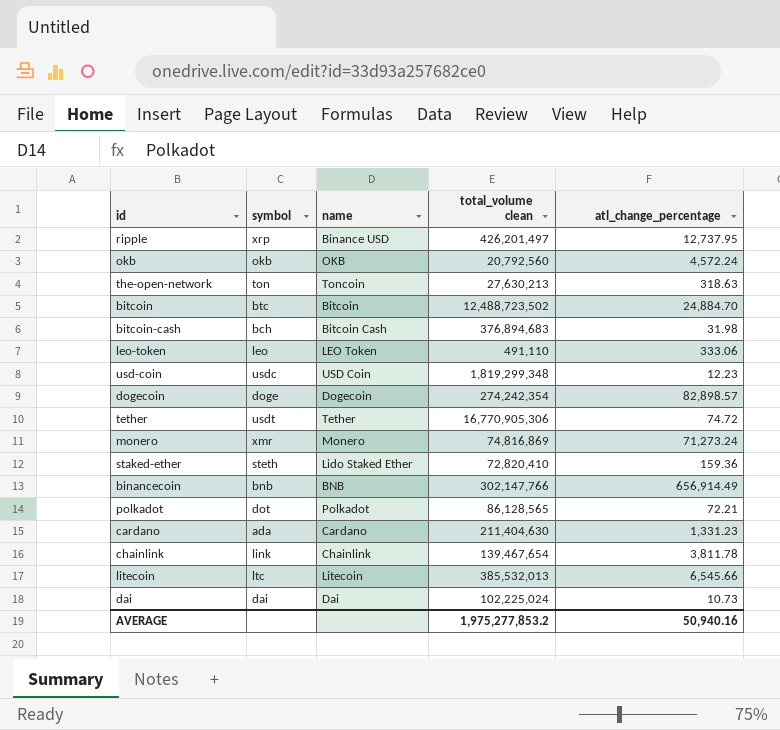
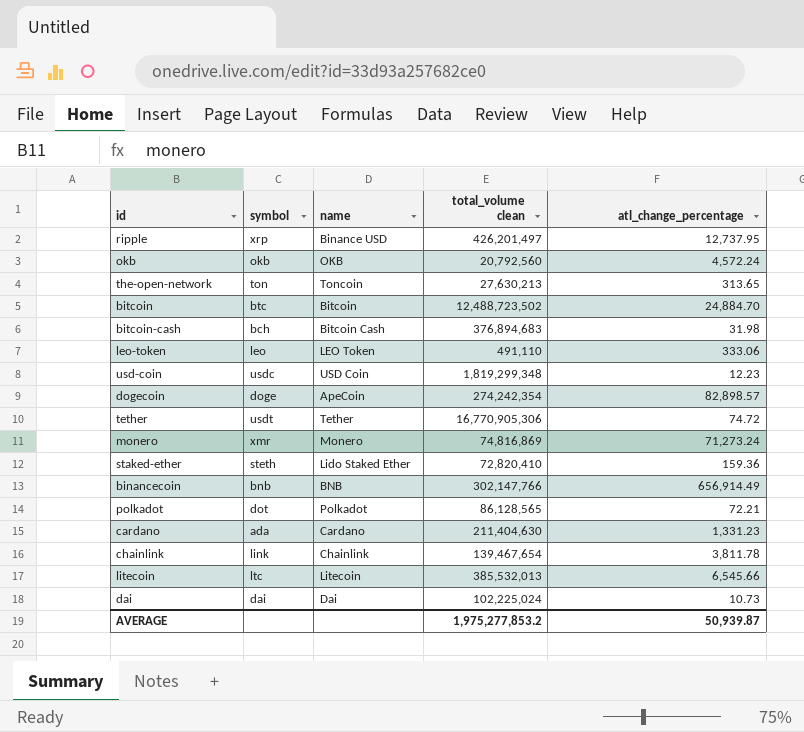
the-open-network | atl_change_percentage: 318.63 -> 313.65
dogecoin | name: Dogecoin -> ApeCoin
AVERAGE | atl_change_percentage: 50,940.16 -> 50,939.87

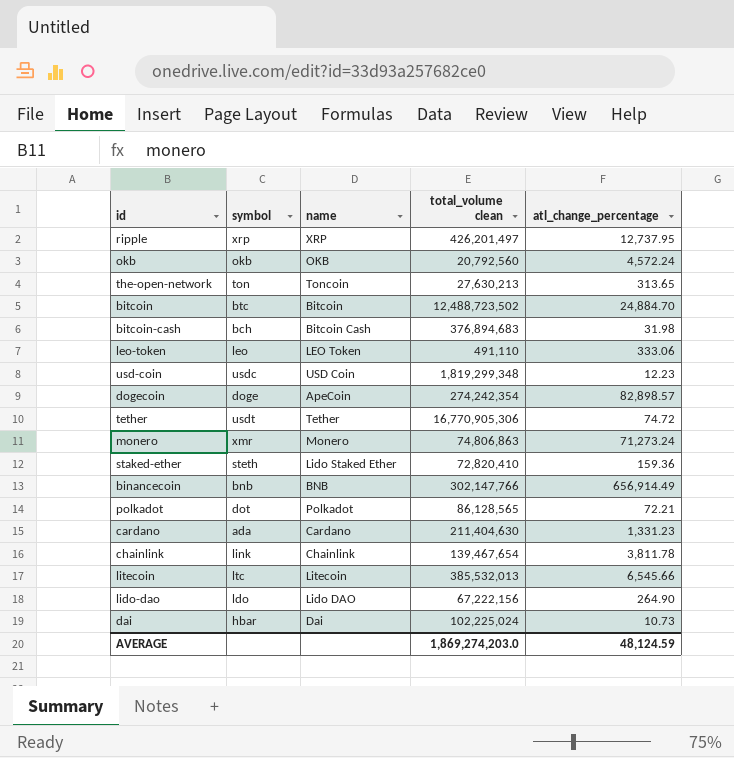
ripple | name: Binance USD -> XRP
monero | total_volume clean: 74,816,869 -> 74,806,863
row lido-dao: none -> ldo | Lido DAO | 67,222,156 | 264.90
dai | symbol: dai -> hbar
AVERAGE | total_volume clean: 1,975,277,853.2 -> 1,869,274,203.0
AVERAGE | atl_change_percentage: 50,939.87 -> 48,124.59

